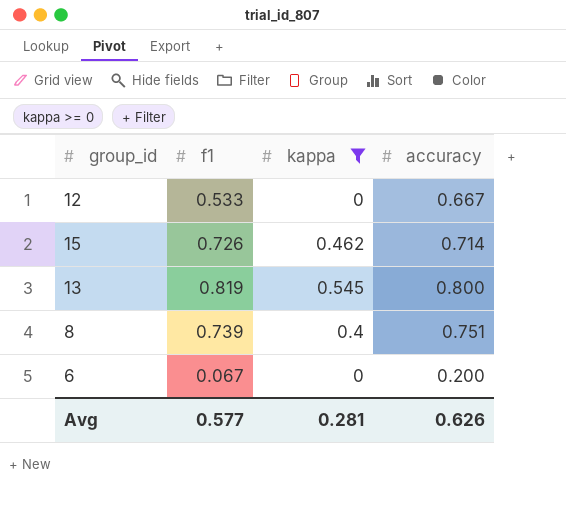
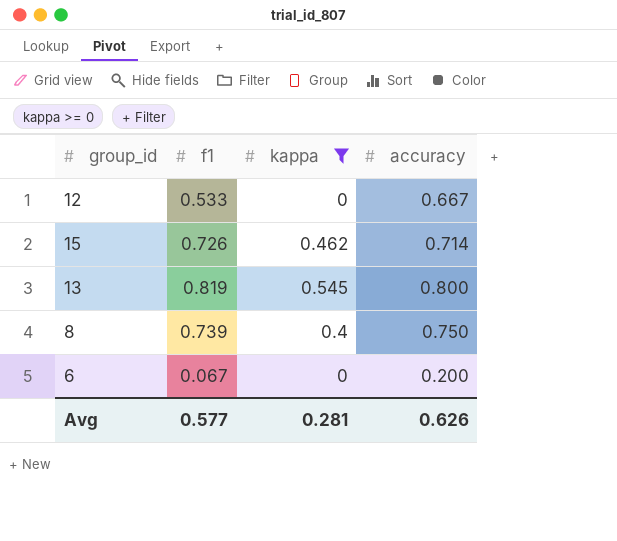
8 | accuracy: 0.751 -> 0.750

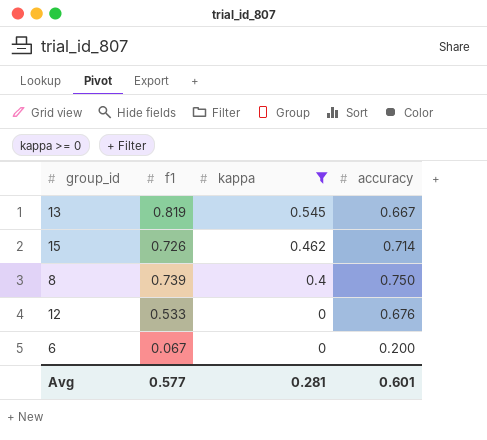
row order: none -> kappa descending
13 | accuracy: 0.800 -> 0.667
12 | accuracy: 0.667 -> 0.676
Avg | accuracy: 0.626 -> 0.601

